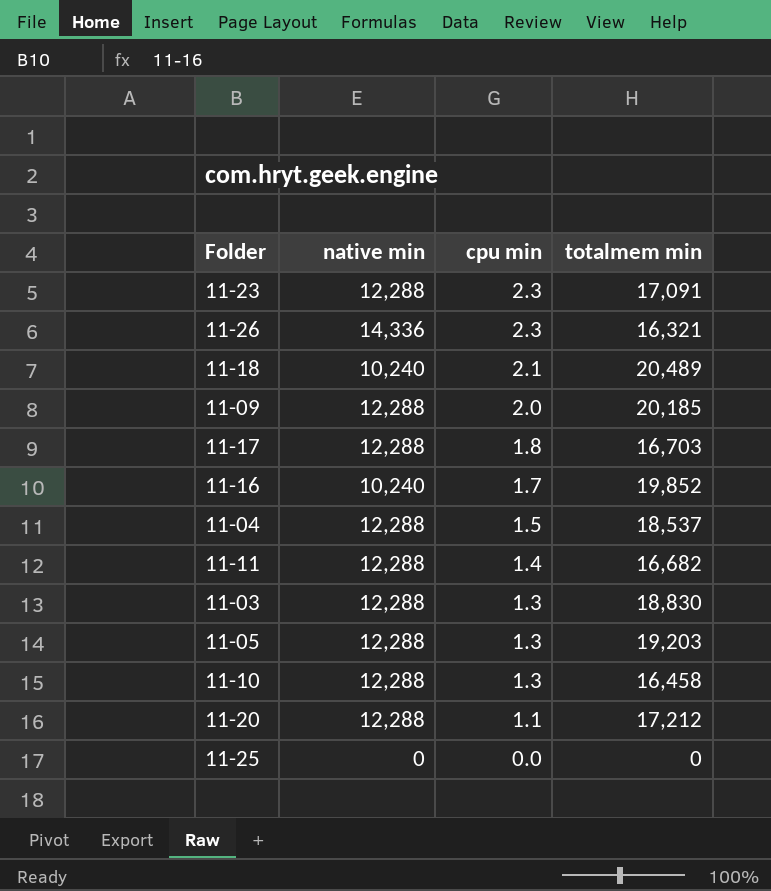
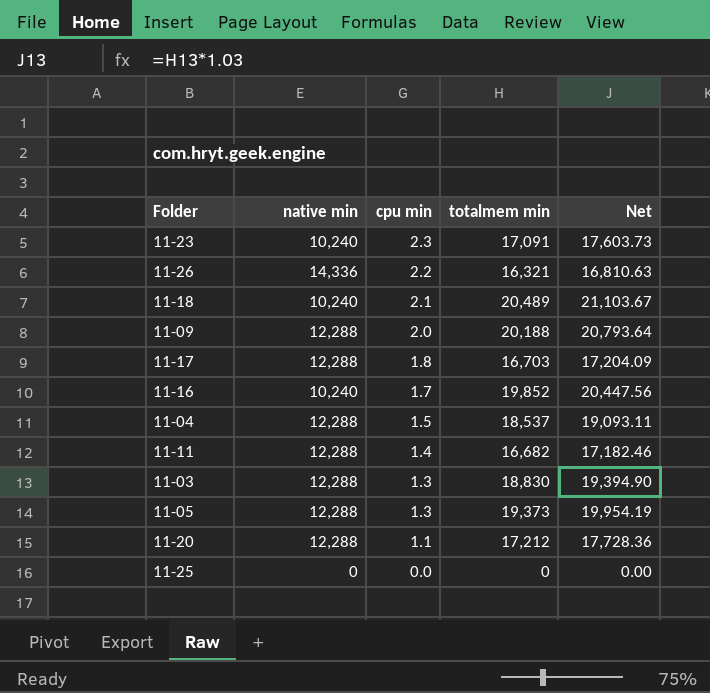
column Net | formula: none -> [totalmem min] * 1.03
row 11-10: 12,288 | 1.3 | 16,458 -> none
11-23 | native min: 12,288 -> 10,240
11-26 | cpu min: 2.3 -> 2.2
11-09 | totalmem min: 20,185 -> 20,188
11-05 | totalmem min: 19,203 -> 19,373

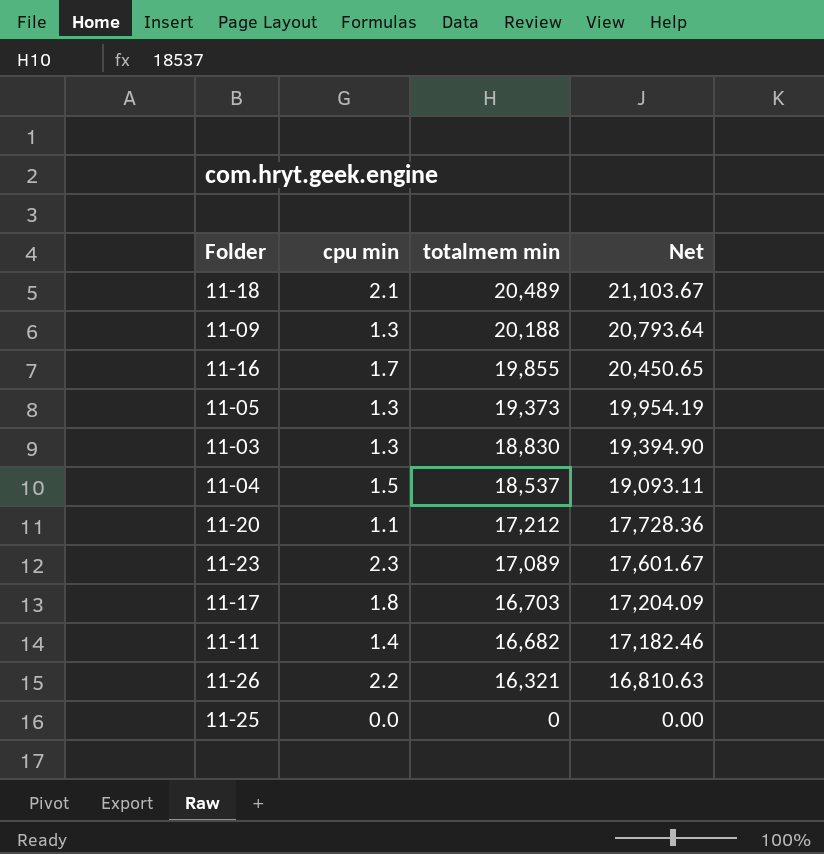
row order: cpu min descending -> totalmem min descending
column native min | position: 2 -> none
11-09 | cpu min: 2.0 -> 1.3
11-16 | totalmem min: 19,852 -> 19,855
11-16 | Net: 20,447.56 -> 20,450.65
11-23 | totalmem min: 17,091 -> 17,089
11-23 | Net: 17,603.73 -> 17,601.67

